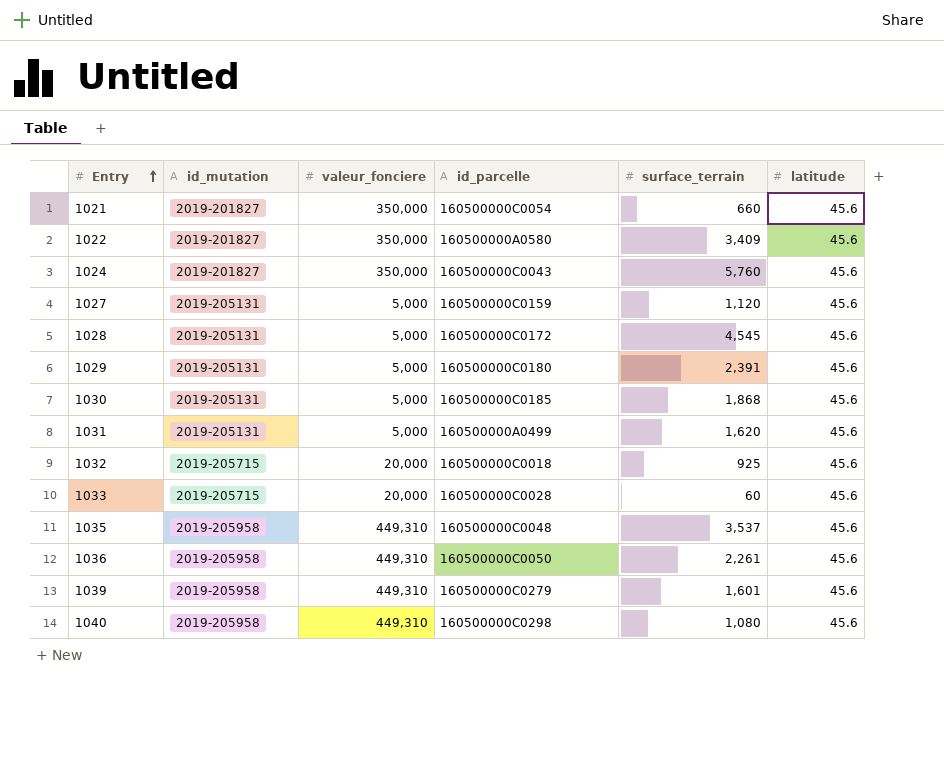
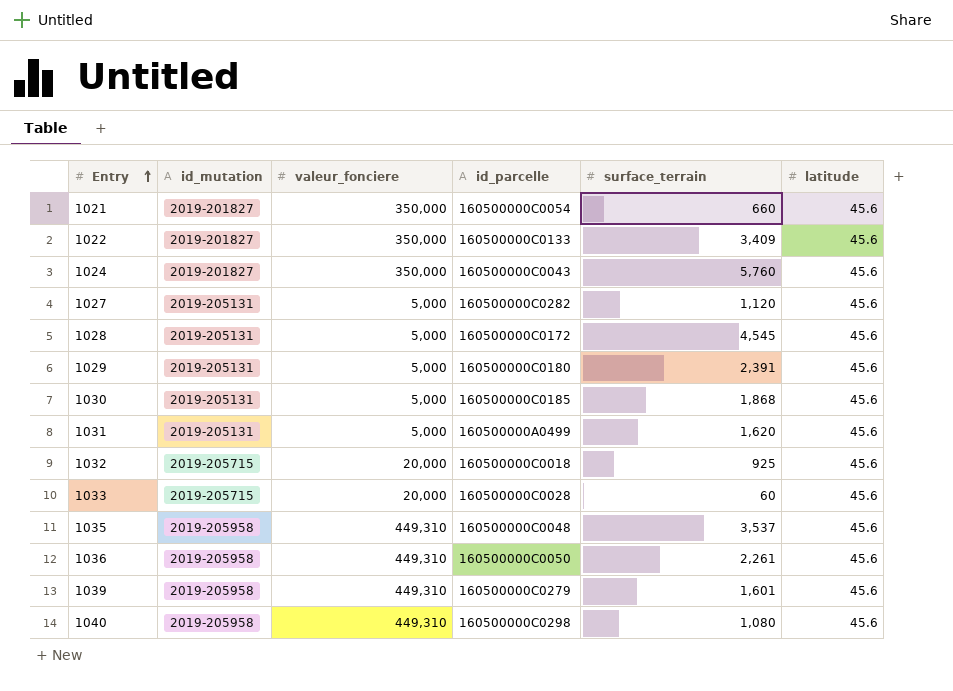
1022 | id_parcelle: 160500000A0580 -> 160500000C0133
1027 | id_parcelle: 160500000C0159 -> 160500000C0282

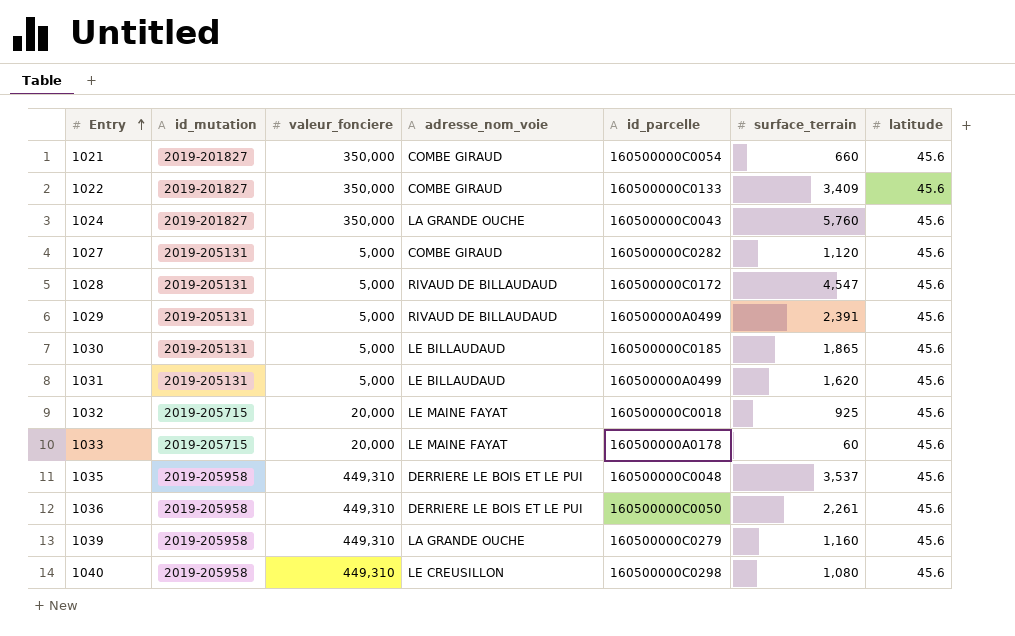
column adresse_nom_voie | position: none -> 4
1028 | surface_terrain: 4,545 -> 4,547
1029 | id_parcelle: 160500000C0180 -> 160500000A0499
1030 | surface_terrain: 1,868 -> 1,865
1033 | id_parcelle: 160500000C0028 -> 160500000A0178
1039 | surface_terrain: 1,601 -> 1,160

